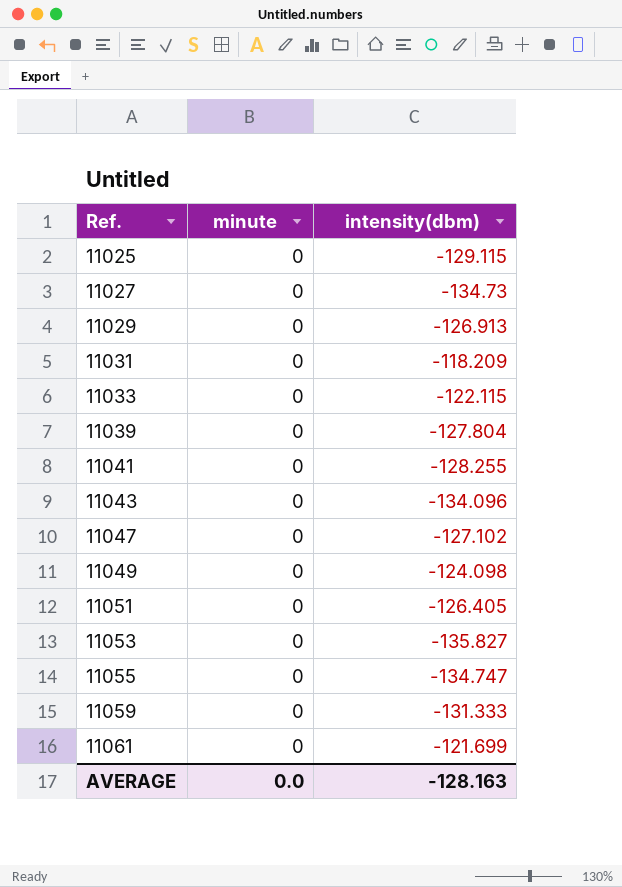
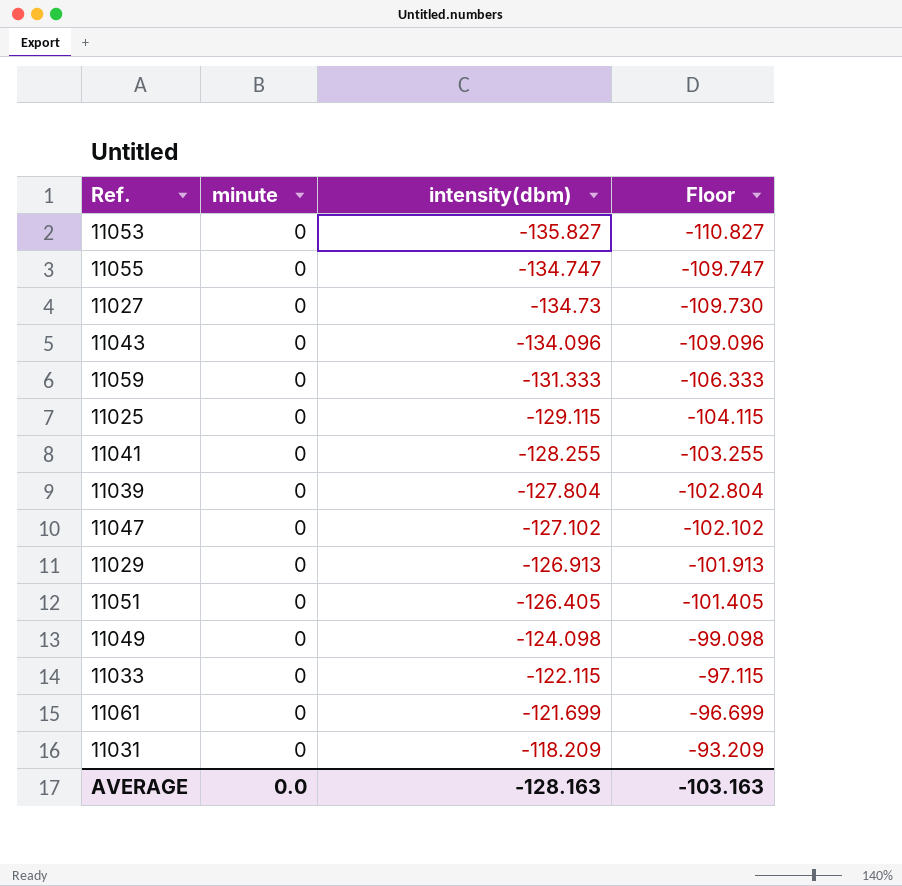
row order: Ref. ascending -> intensity(dbm) ascending
column Floor | formula: none -> [intensity(dbm)] + 25

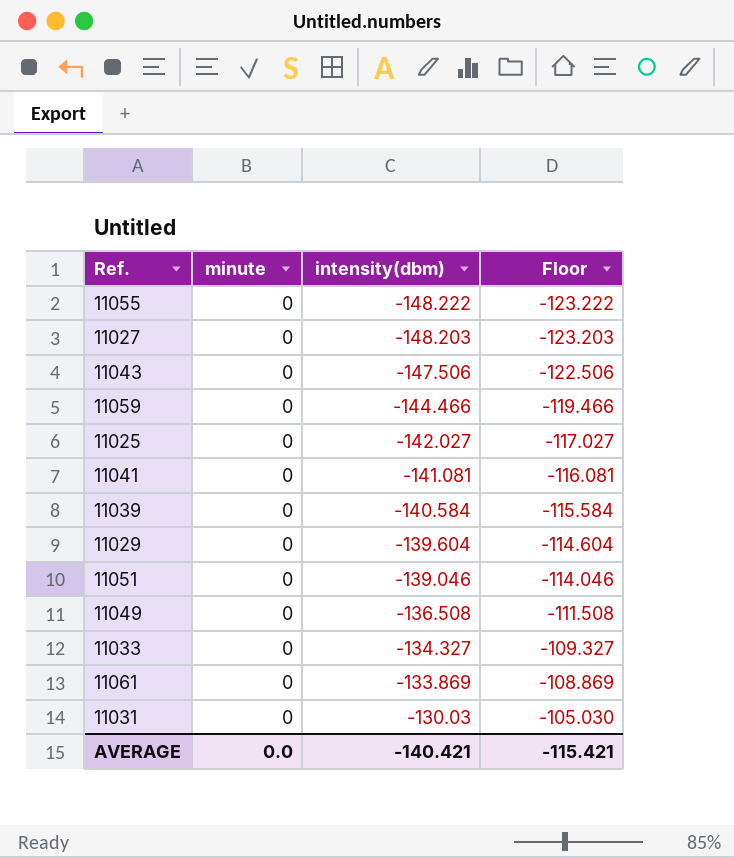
row 11053: 0 | -135.827 | -110.827 -> none
row 11047: 0 | -127.102 | -102.102 -> none
11055 | intensity(dbm): -134.747 -> -148.222
11055 | Floor: -109.747 -> -123.222
11027 | intensity(dbm): -134.73 -> -148.203
11027 | Floor: -109.730 -> -123.203
11043 | intensity(dbm): -134.096 -> -147.506
11043 | Floor: -109.096 -> -122.506
11059 | intensity(dbm): -131.333 -> -144.466
11059 | Floor: -106.333 -> -119.466
11025 | intensity(dbm): -129.115 -> -142.027
11025 | Floor: -104.115 -> -117.027
11041 | intensity(dbm): -128.255 -> -141.081
11041 | Floor: -103.255 -> -116.081
11039 | intensity(dbm): -127.804 -> -140.584
11039 | Floor: -102.804 -> -115.584
11029 | intensity(dbm): -126.913 -> -139.604
11029 | Floor: -101.913 -> -114.604
11051 | intensity(dbm): -126.405 -> -139.046
11051 | Floor: -101.405 -> -114.046
11049 | intensity(dbm): -124.098 -> -136.508
11049 | Floor: -99.098 -> -111.508
11033 | intensity(dbm): -122.115 -> -134.327
11033 | Floor: -97.115 -> -109.327
11061 | intensity(dbm): -121.699 -> -133.869
11061 | Floor: -96.699 -> -108.869
11031 | intensity(dbm): -118.209 -> -130.03
11031 | Floor: -93.209 -> -105.030
AVERAGE | intensity(dbm): -128.163 -> -140.421
AVERAGE | Floor: -103.163 -> -115.421

